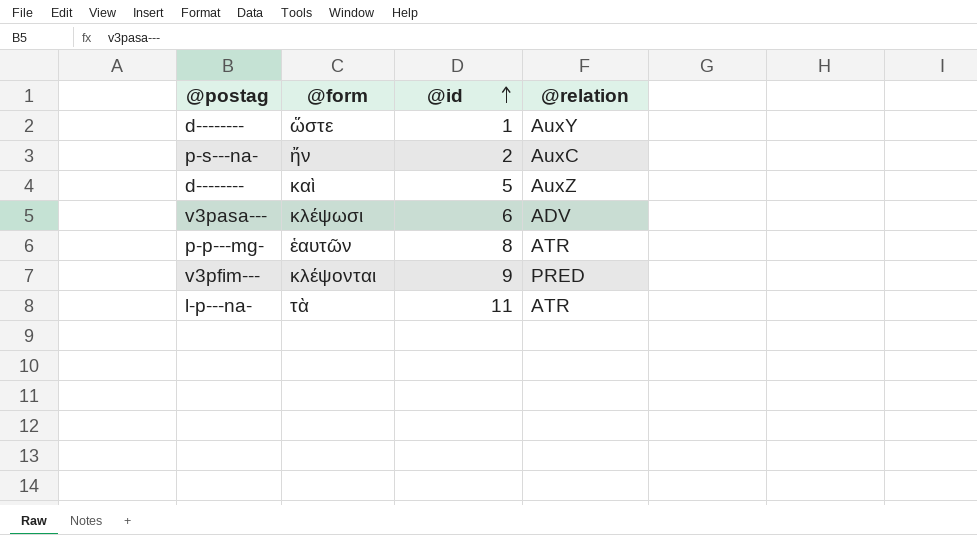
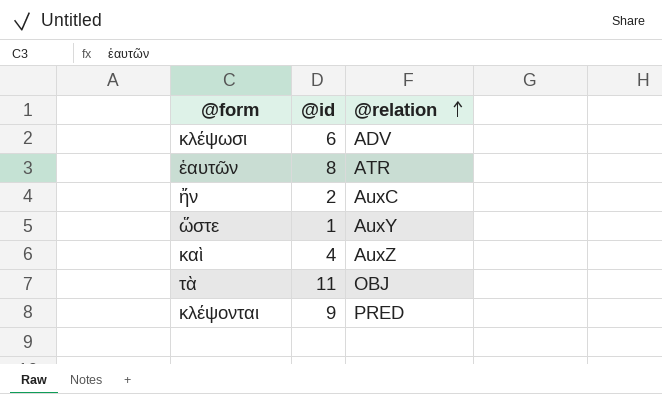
row order: @id ascending -> @relation ascending
column @postag | position: 1 -> none
καὶ | @id: 5 -> 4
τὰ | @relation: ATR -> OBJ

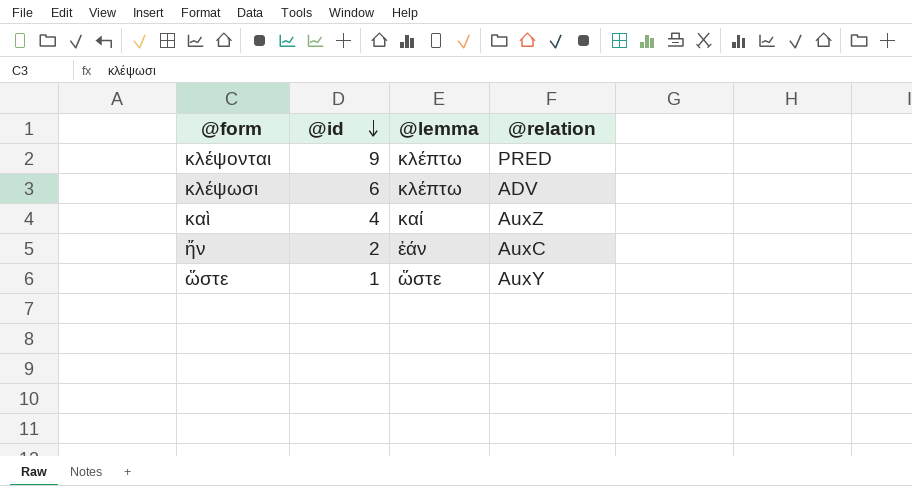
row order: @relation ascending -> @id descending
column @lemma | position: none -> 3
row ἑαυτῶν: 8 | ATR -> none
row τὰ: 11 | OBJ -> none

